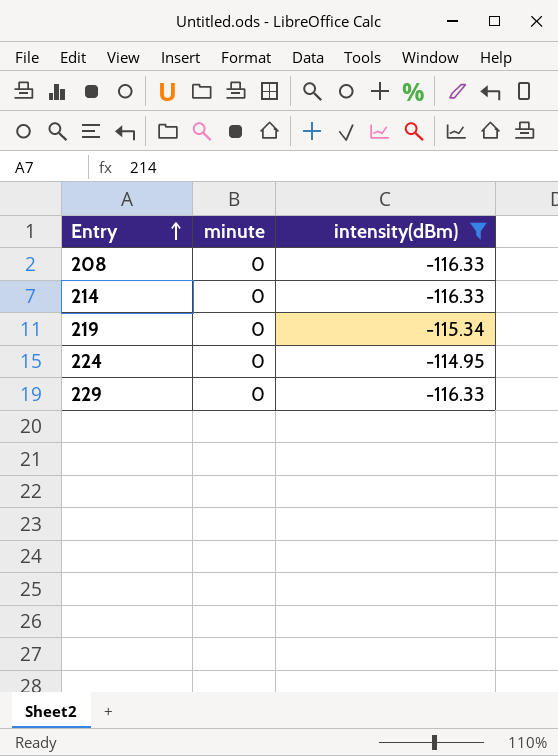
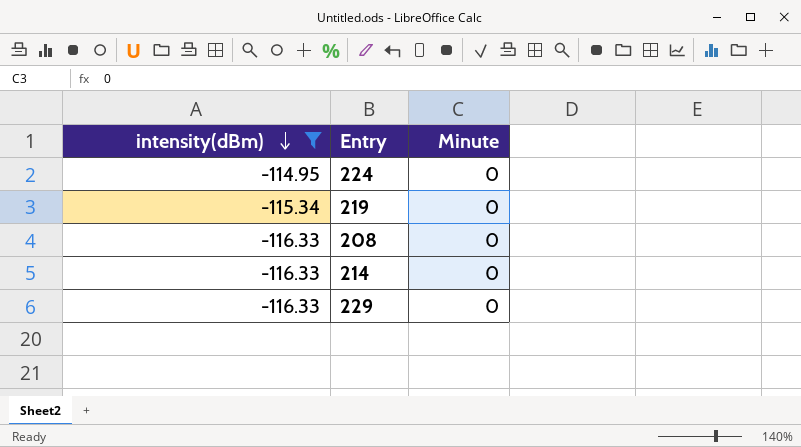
row order: Entry ascending -> intensity(dBm) descending
column intensity(dBm) | position: 3 -> 1
column name: minute -> Minute

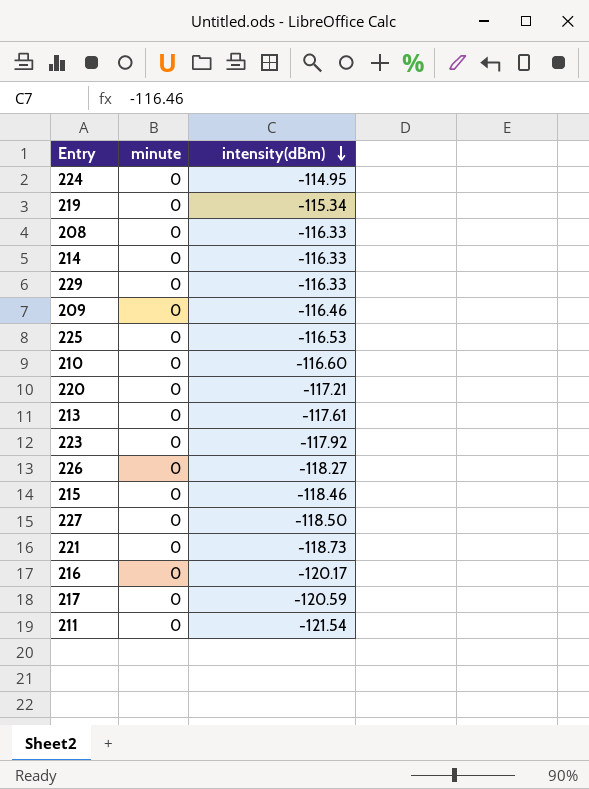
filter: intensity(dBm) >= -116.33 -> none
column name: Minute -> minute
column intensity(dBm) | position: 1 -> 3

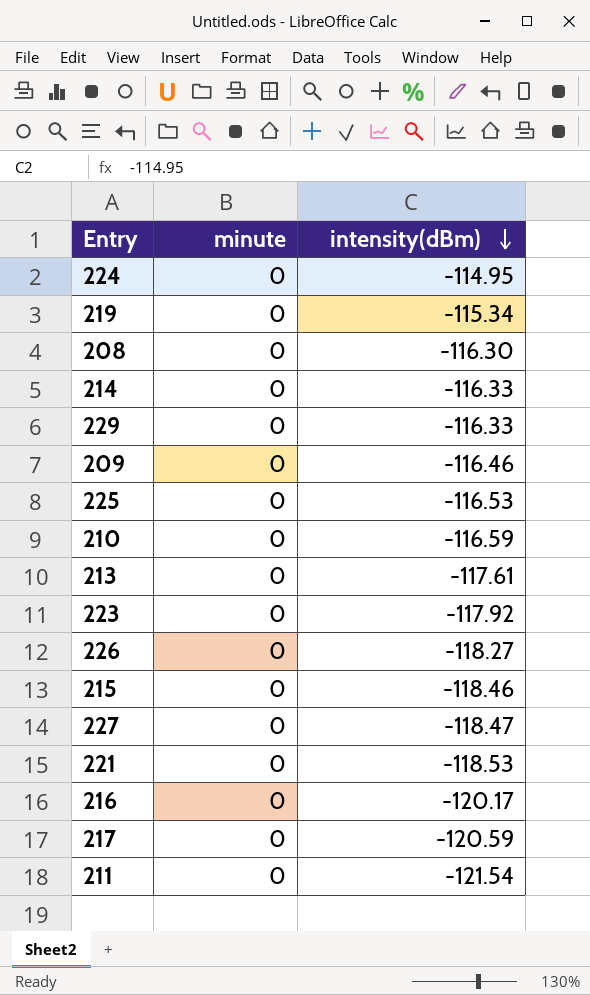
row 220: 0 | -117.21 -> none
208 | intensity(dBm): -116.33 -> -116.30
210 | intensity(dBm): -116.60 -> -116.59
227 | intensity(dBm): -118.50 -> -118.47
221 | intensity(dBm): -118.73 -> -118.53

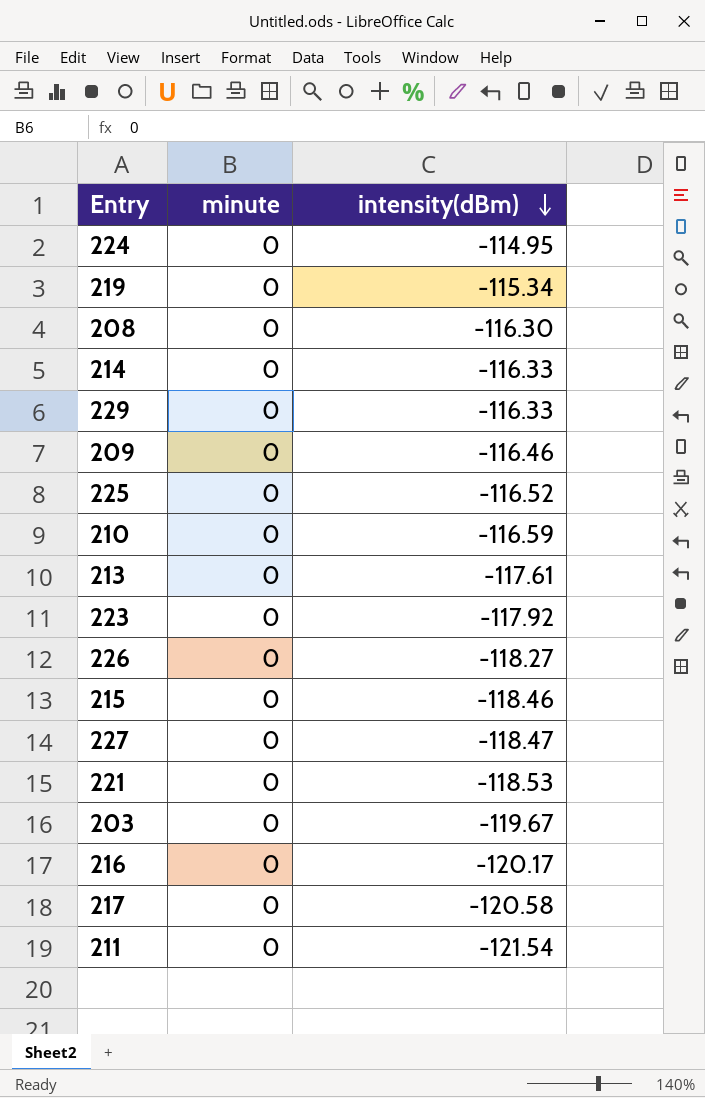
225 | intensity(dBm): -116.53 -> -116.52
row 203: none -> 0 | -119.67
217 | intensity(dBm): -120.59 -> -120.58

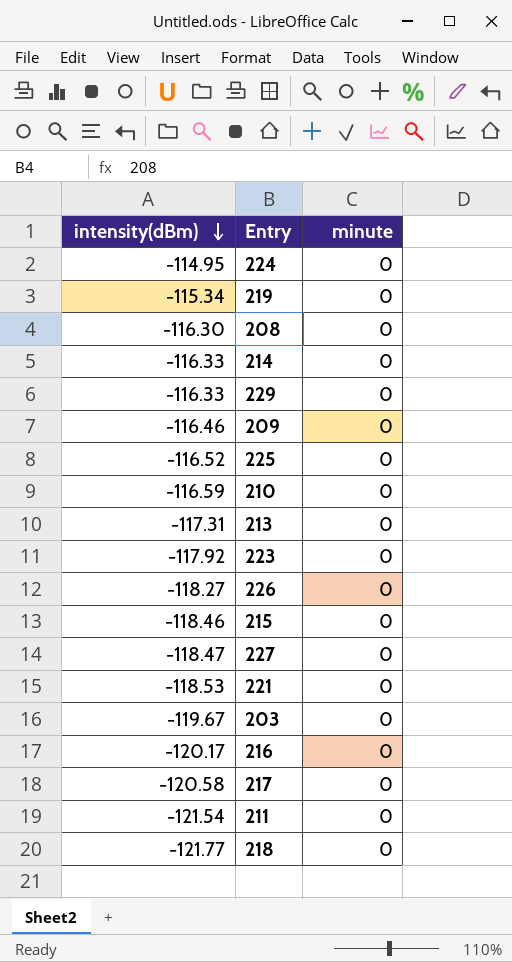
column intensity(dBm) | position: 3 -> 1
213 | intensity(dBm): -117.61 -> -117.31
row 218: none -> -121.77 | 0

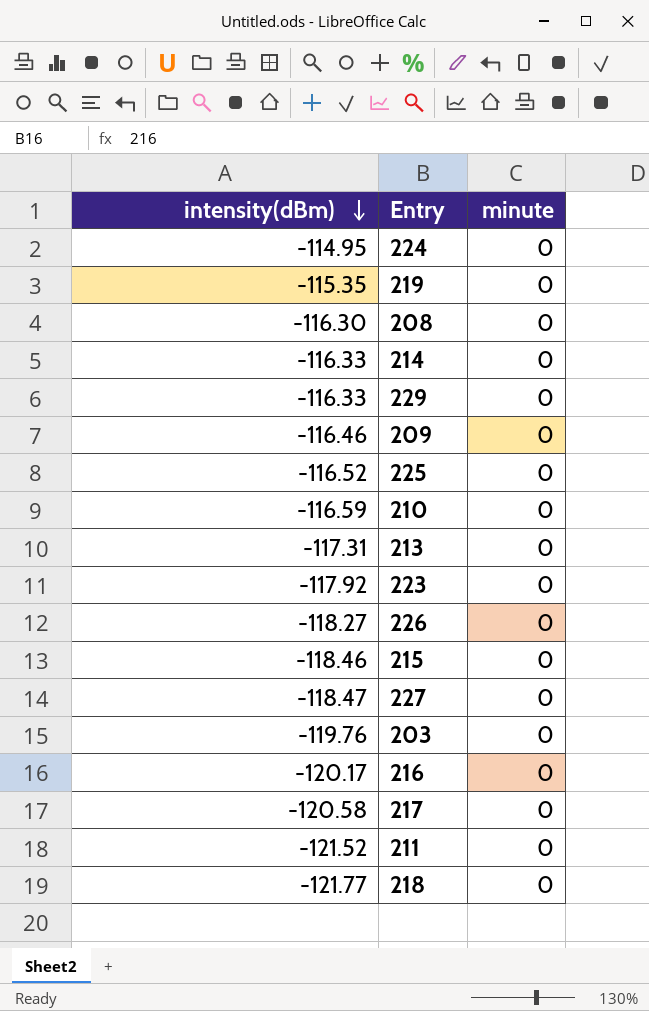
row 221: -118.53 | 0 -> none
219 | intensity(dBm): -115.34 -> -115.35
203 | intensity(dBm): -119.67 -> -119.76
211 | intensity(dBm): -121.54 -> -121.52

